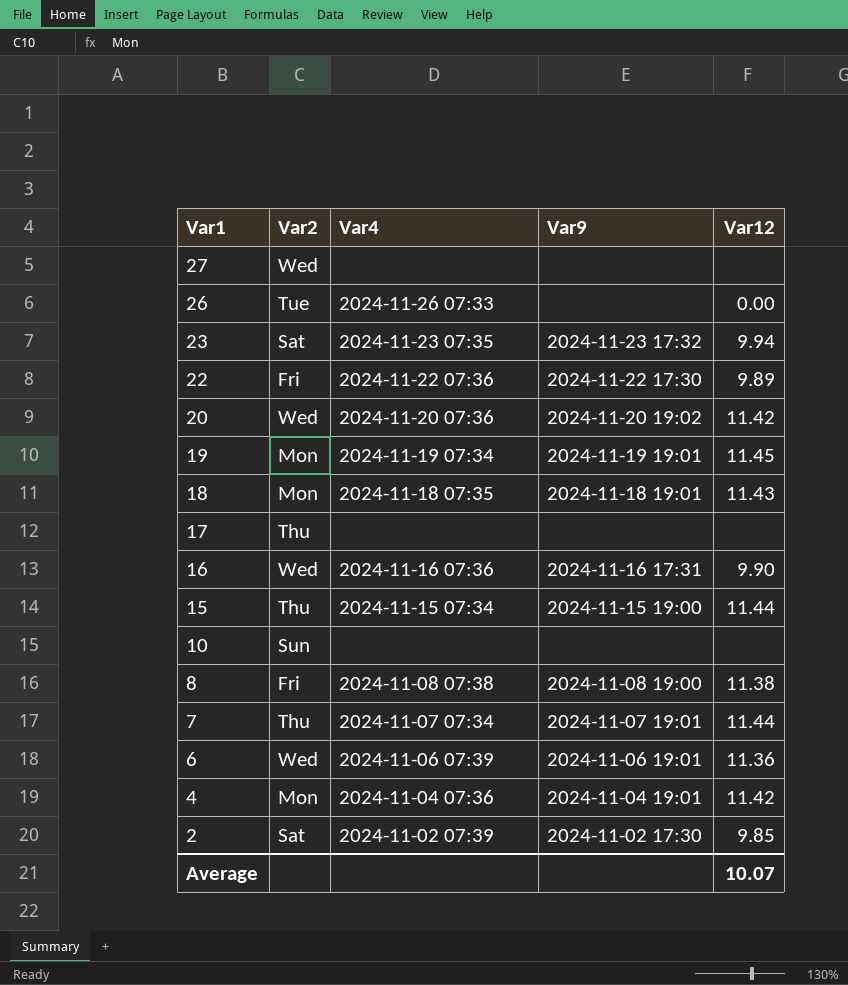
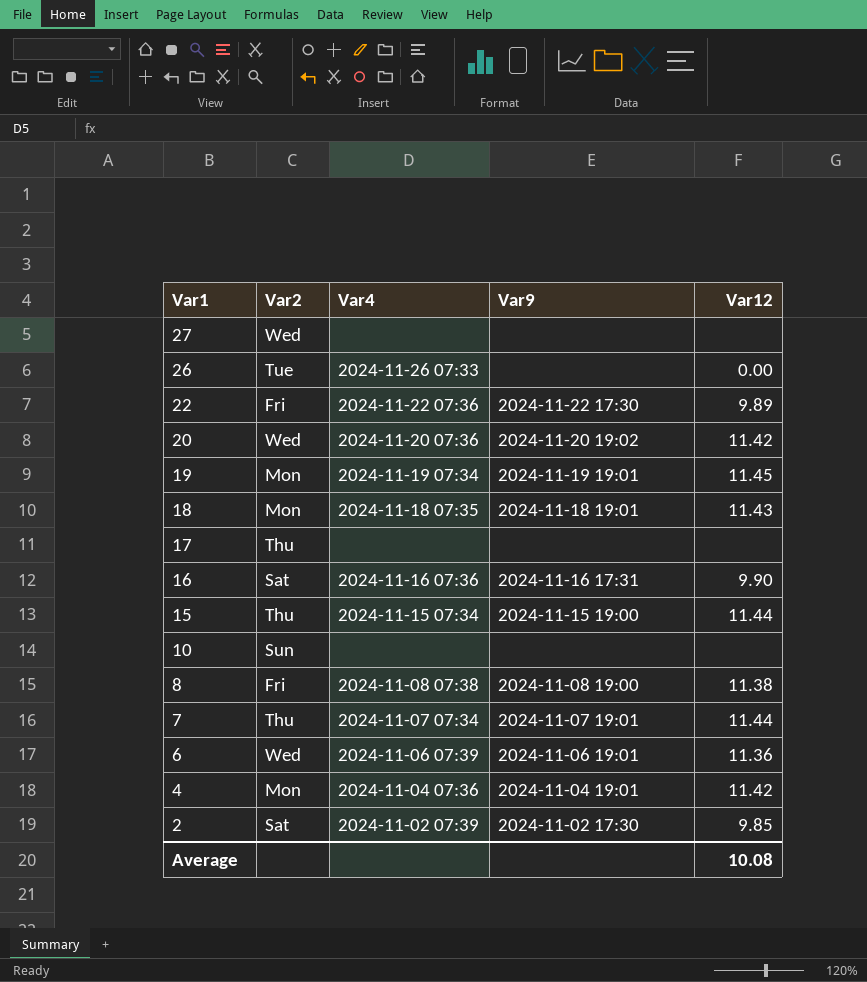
row 23: Sat | 2024-11-23 07:35 | 2024-11-23 17:32 | 9.94 -> none
16 | Var2: Wed -> Sat
Average | Var12: 10.07 -> 10.08

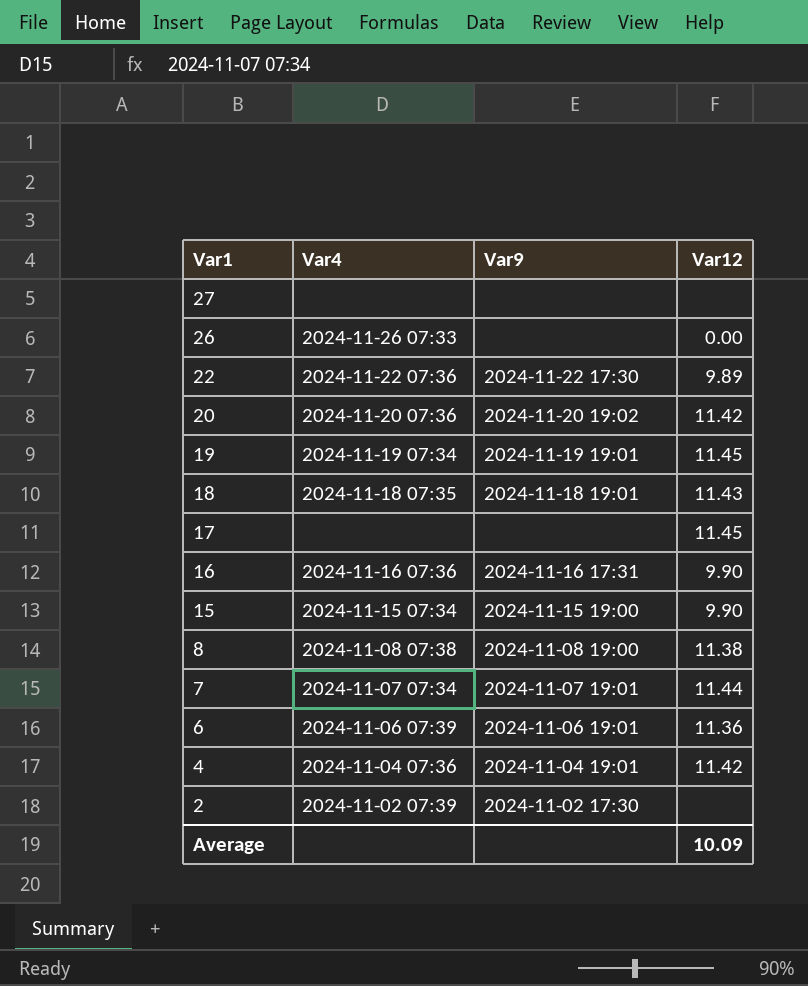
column Var2 | position: 2 -> none
row 10: Sun | none | none | none -> none
17 | Var12: none -> 11.45
15 | Var12: 11.44 -> 9.90
2 | Var12: 9.85 -> none
Average | Var12: 10.08 -> 10.09

